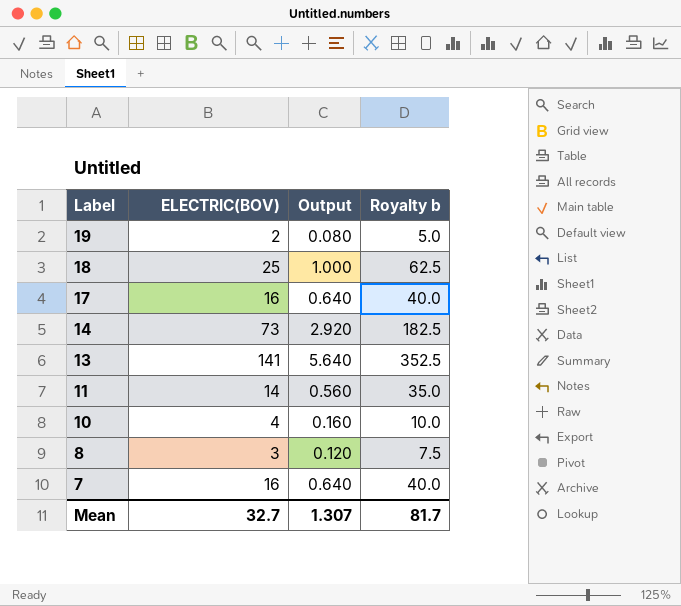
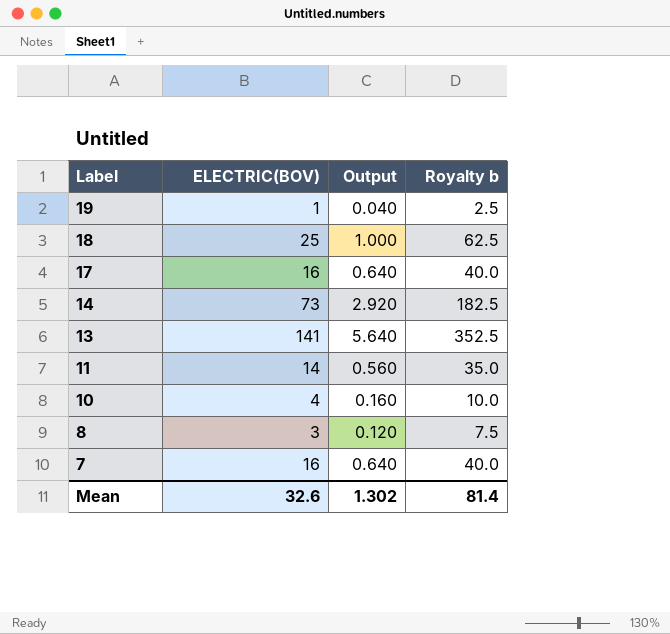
19 | ELECTRIC(BOV): 2 -> 1
19 | Output: 0.080 -> 0.040
19 | Royalty b: 5.0 -> 2.5
Mean | ELECTRIC(BOV): 32.7 -> 32.6
Mean | Output: 1.307 -> 1.302
Mean | Royalty b: 81.7 -> 81.4

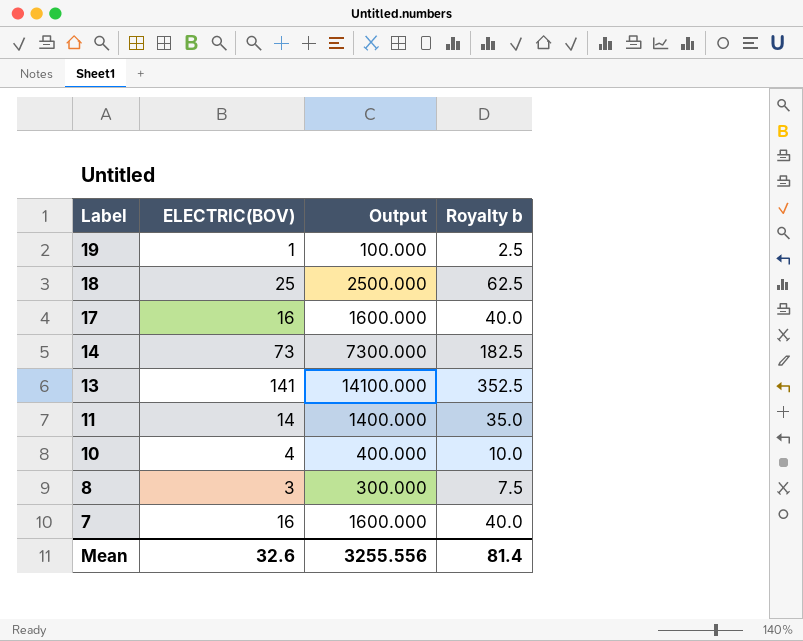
column Output | formula: [ELECTRIC(BOV)] * 0.04 -> [ELECTRIC(BOV)] * 100
Mean | Output: 1.302 -> 3255.556

